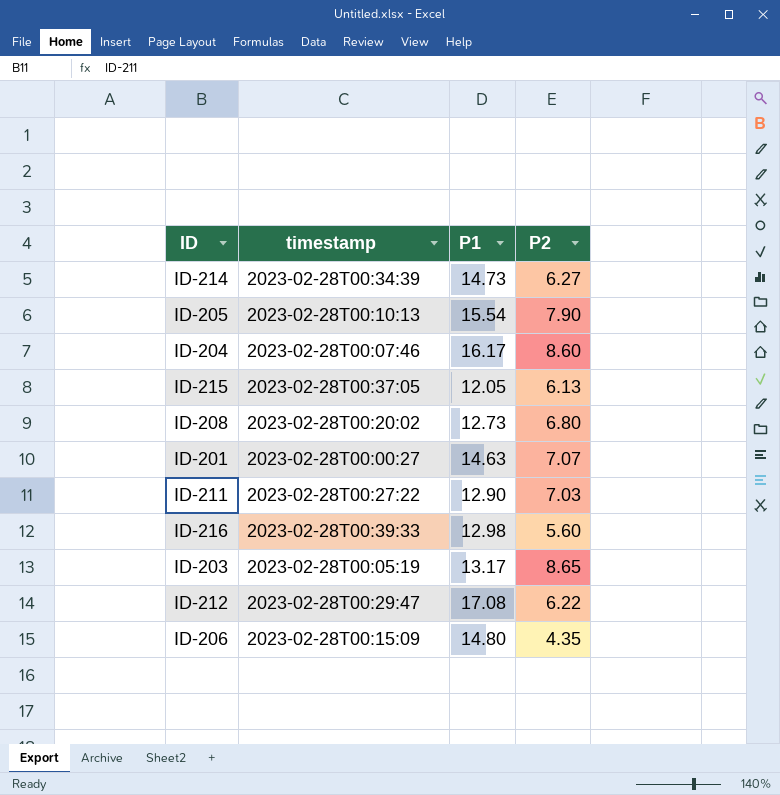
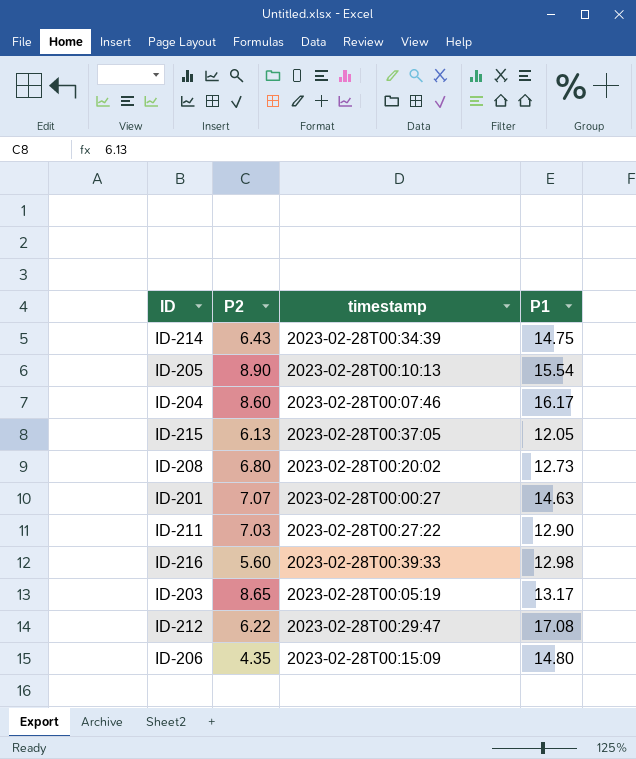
column P2 | position: 4 -> 2
ID-214 | P2: 6.27 -> 6.43
ID-214 | P1: 14.73 -> 14.75
ID-205 | P2: 7.90 -> 8.90

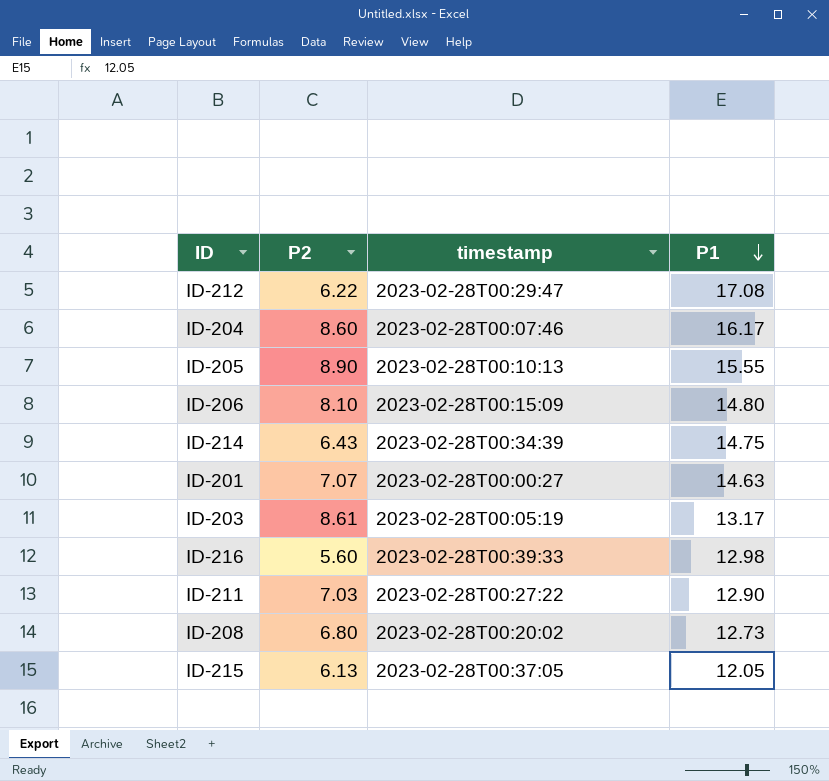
row order: none -> P1 descending
ID-205 | P1: 15.54 -> 15.55
ID-206 | P2: 4.35 -> 8.10
ID-203 | P2: 8.65 -> 8.61

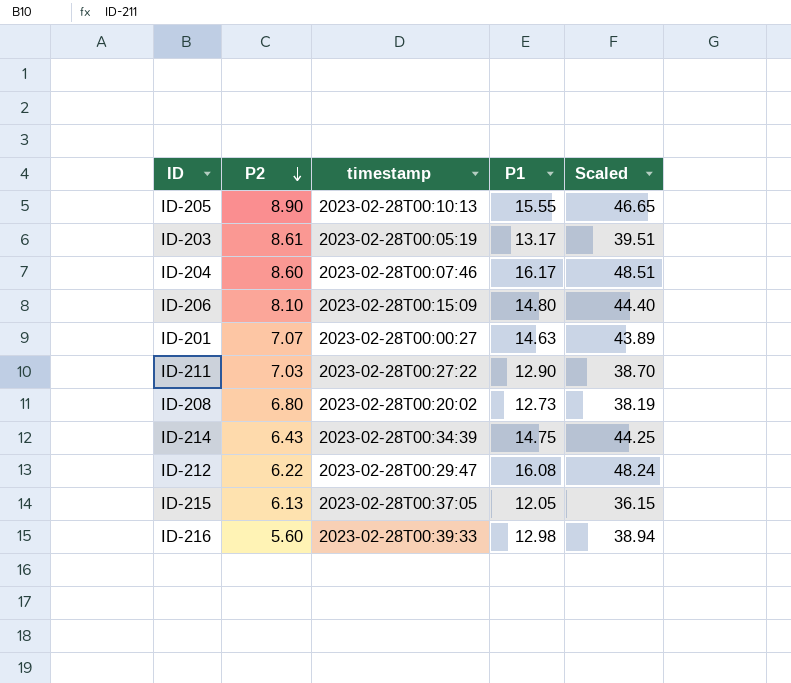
row order: P1 descending -> P2 descending
column Scaled | formula: none -> [P1] * 3
ID-212 | P1: 17.08 -> 16.08

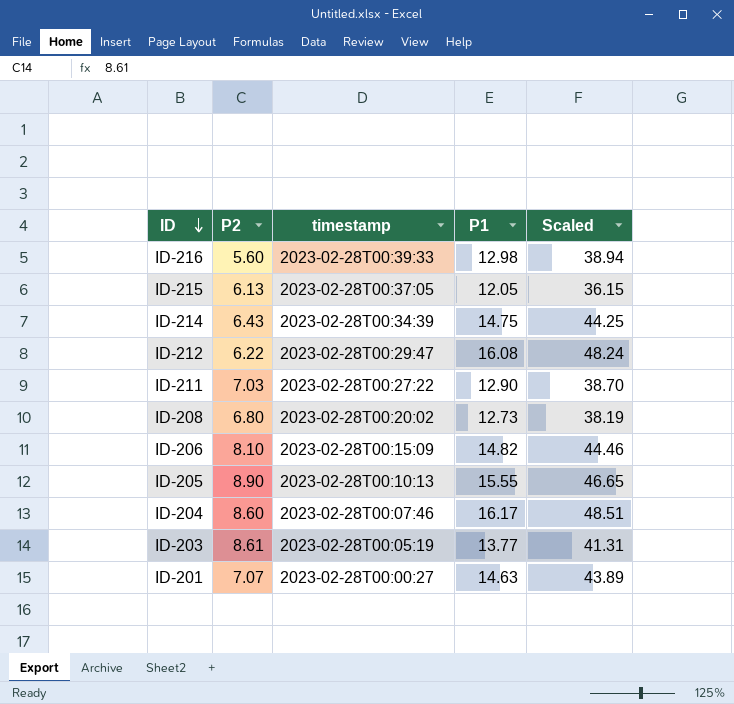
row order: P2 descending -> ID descending
ID-206 | P1: 14.80 -> 14.82
ID-206 | Scaled: 44.40 -> 44.46
ID-203 | P1: 13.17 -> 13.77
ID-203 | Scaled: 39.51 -> 41.31

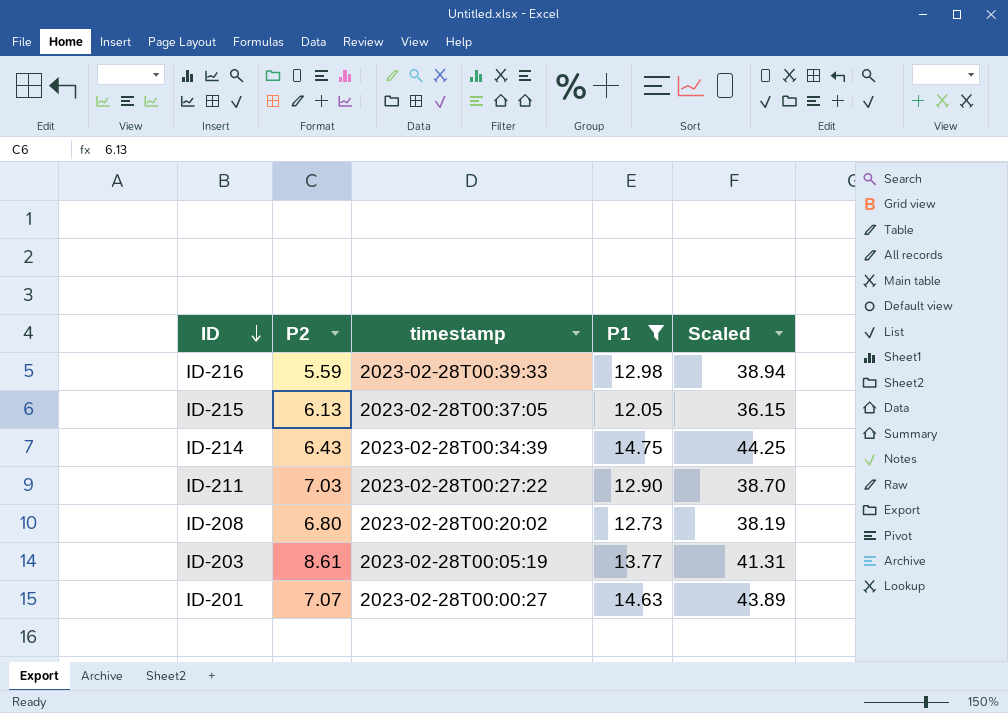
filter: none -> P1 <= 14.75
ID-216 | P2: 5.60 -> 5.59

